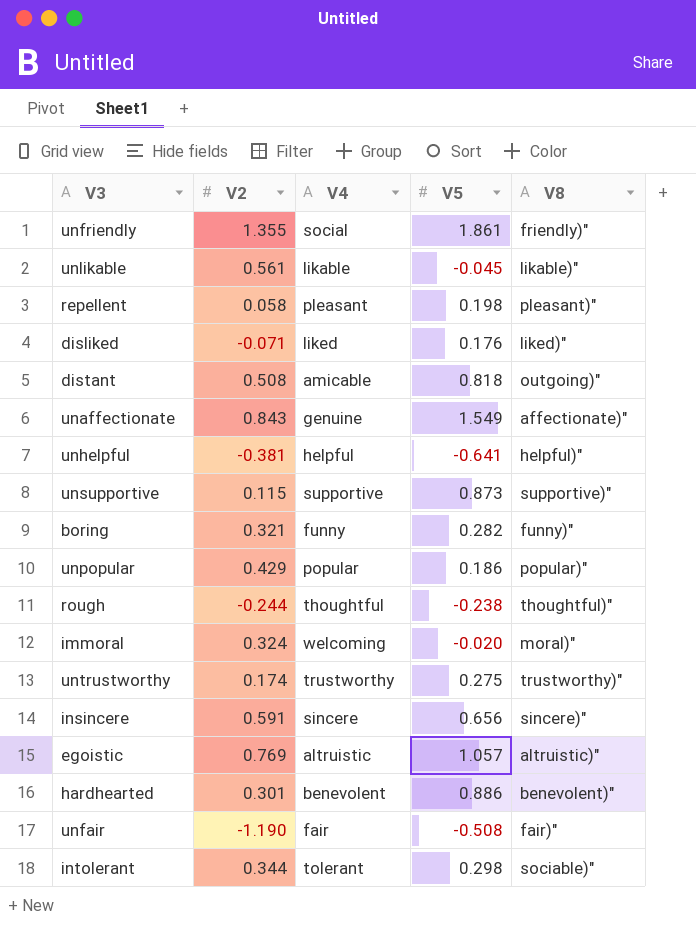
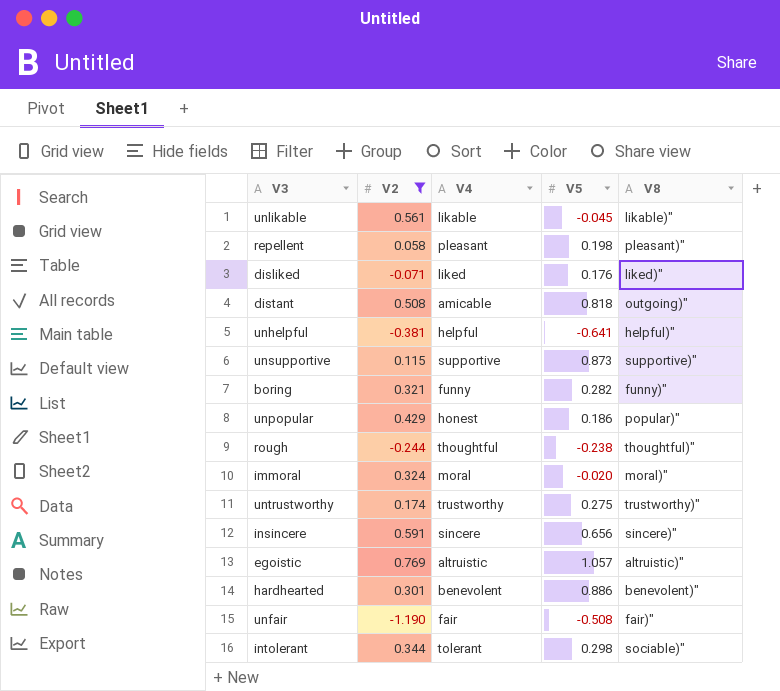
filter: none -> V2 <= 0.769
unpopular | V4: popular -> honest
immoral | V4: welcoming -> moral

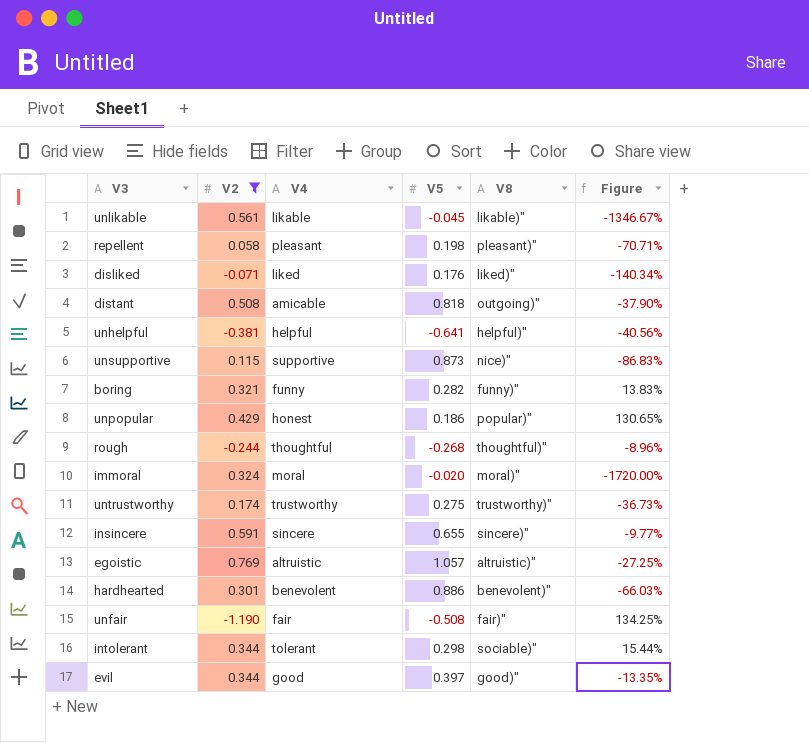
column Figure | formula: none -> ([V2] - [V5]) / [V5]
unsupportive | V8: supportive)" -> nice)"
rough | V5: -0.238 -> -0.268
insincere | V5: 0.656 -> 0.655
row evil: none -> 0.344 | good | 0.397 | good)" | -13.35%

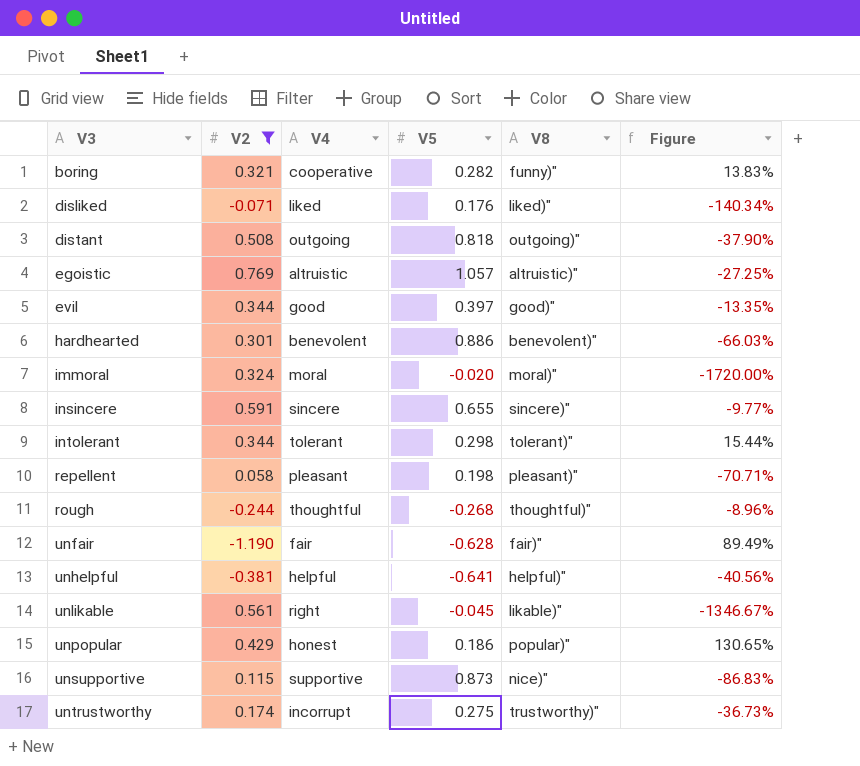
row order: none -> V3 ascending
boring | V4: funny -> cooperative
distant | V4: amicable -> outgoing
intolerant | V8: sociable)" -> tolerant)"
unfair | V5: -0.508 -> -0.628
unfair | Figure: 134.25% -> 89.49%
unlikable | V4: likable -> right
untrustworthy | V4: trustworthy -> incorrupt

